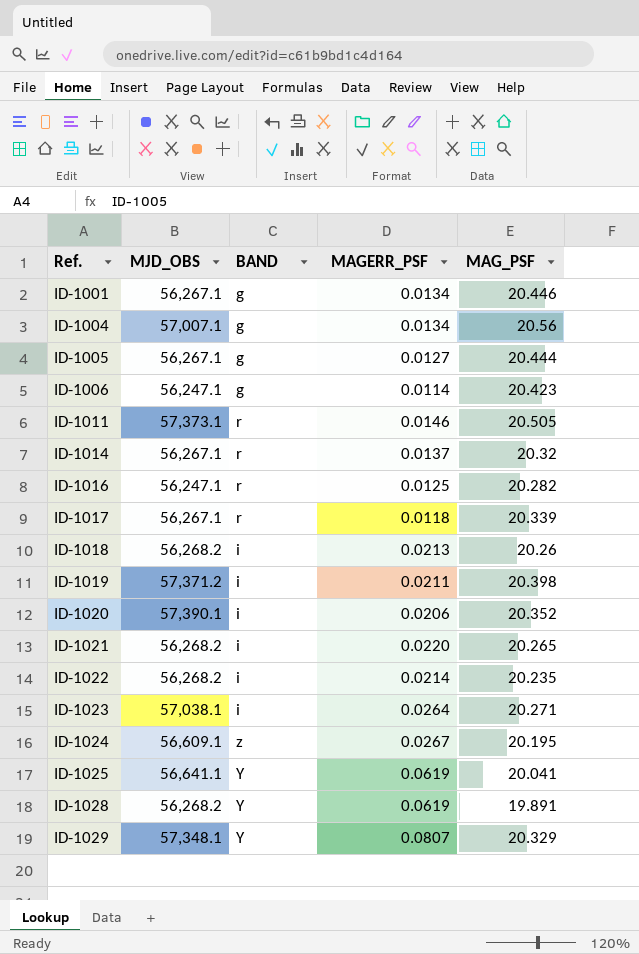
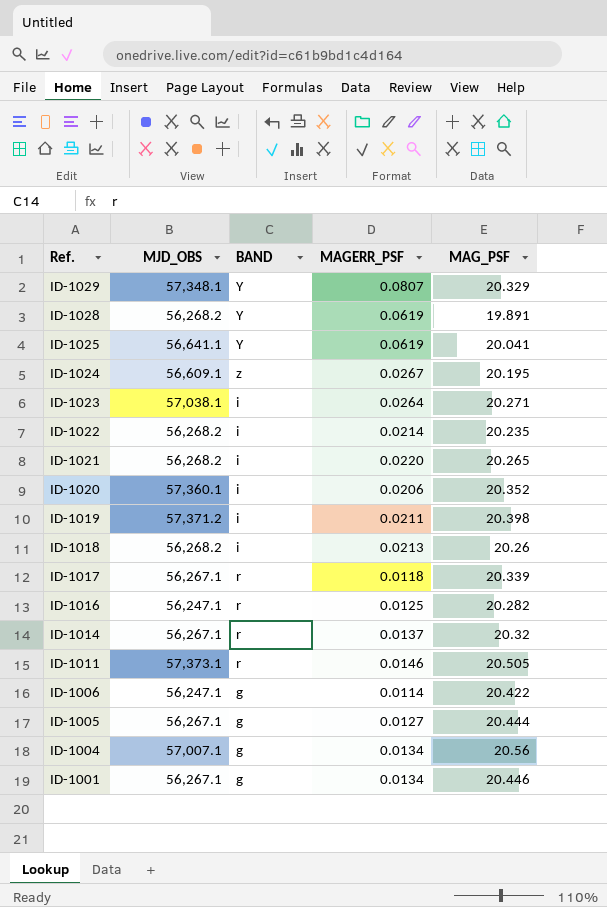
row order: Ref. ascending -> Ref. descending
ID-1020 | MJD_OBS: 57,390.1 -> 57,360.1
ID-1006 | MAG_PSF: 20.423 -> 20.422

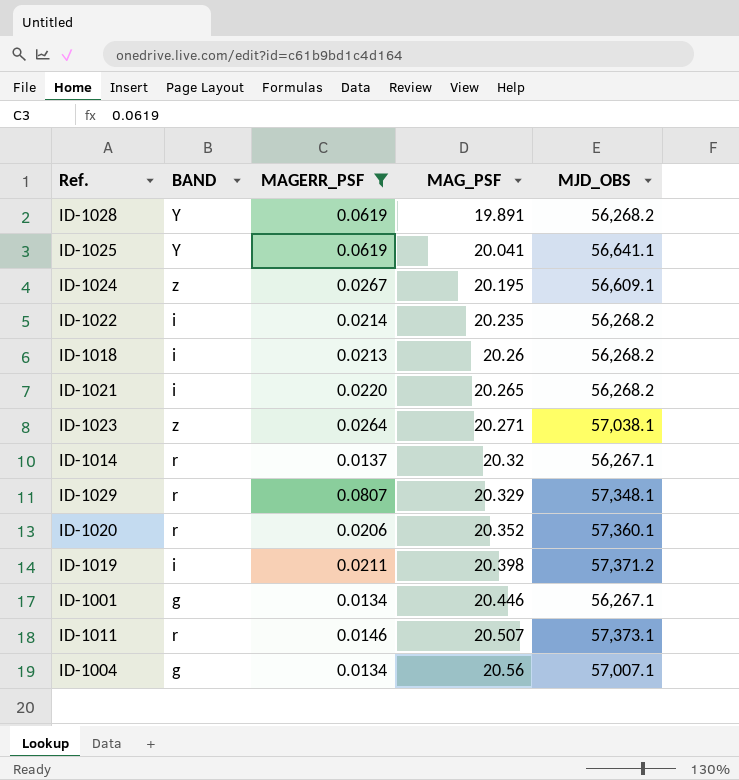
filter: none -> MAGERR_PSF >= 0.0134
row order: Ref. descending -> MAG_PSF ascending
column MJD_OBS | position: 2 -> 5
ID-1023 | BAND: i -> z
ID-1029 | BAND: Y -> r
ID-1020 | BAND: i -> r
ID-1011 | MAG_PSF: 20.505 -> 20.507

